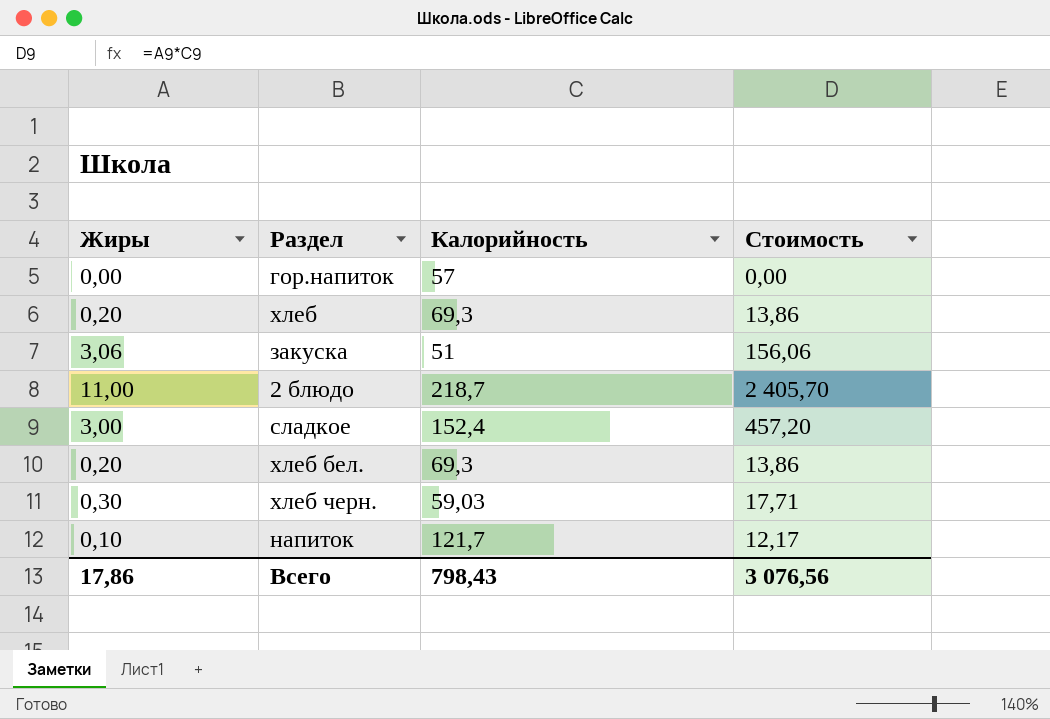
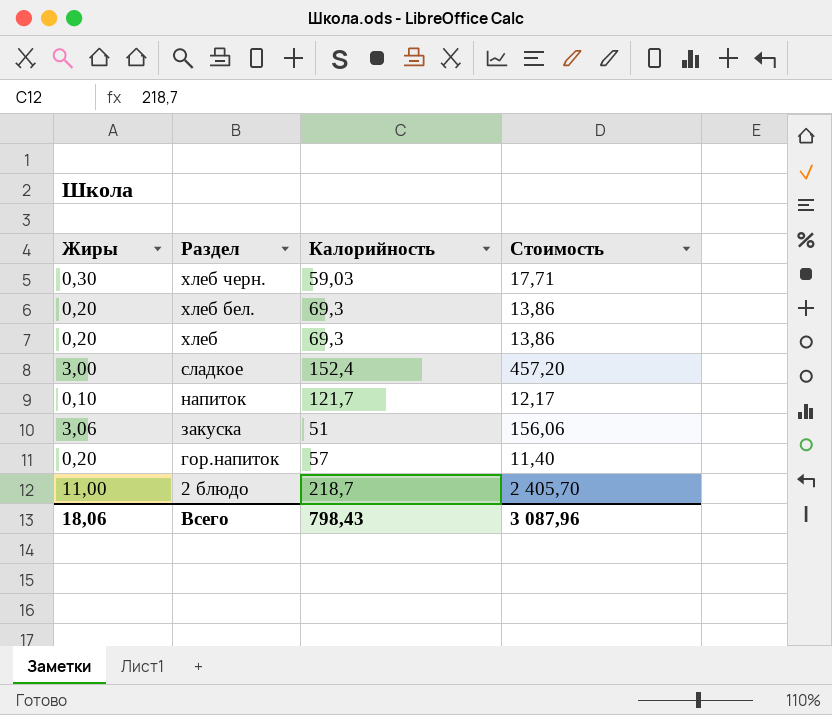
row order: none -> Раздел descending
гор.напиток | Жиры: 0,00 -> 0,20
гор.напиток | Стоимость: 0,00 -> 11,40
Всего | Жиры: 17,86 -> 18,06
Всего | Стоимость: 3 076,56 -> 3 087,96

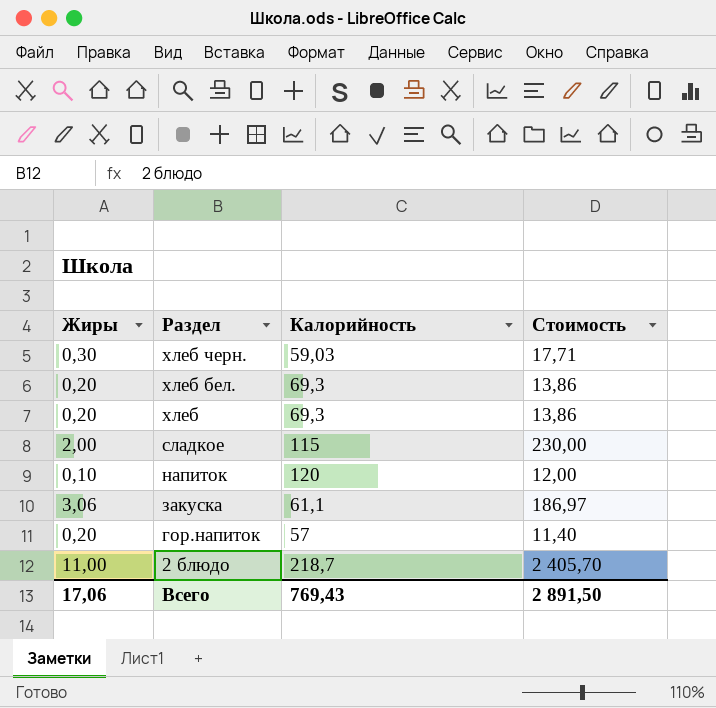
сладкое | Жиры: 3,00 -> 2,00
сладкое | Калорийность: 152,4 -> 115
сладкое | Стоимость: 457,20 -> 230,00
напиток | Калорийность: 121,7 -> 120
напиток | Стоимость: 12,17 -> 12,00
закуска | Калорийность: 51 -> 61,1
закуска | Стоимость: 156,06 -> 186,97
Всего | Жиры: 18,06 -> 17,06
Всего | Калорийность: 798,43 -> 769,43
Всего | Стоимость: 3 087,96 -> 2 891,50

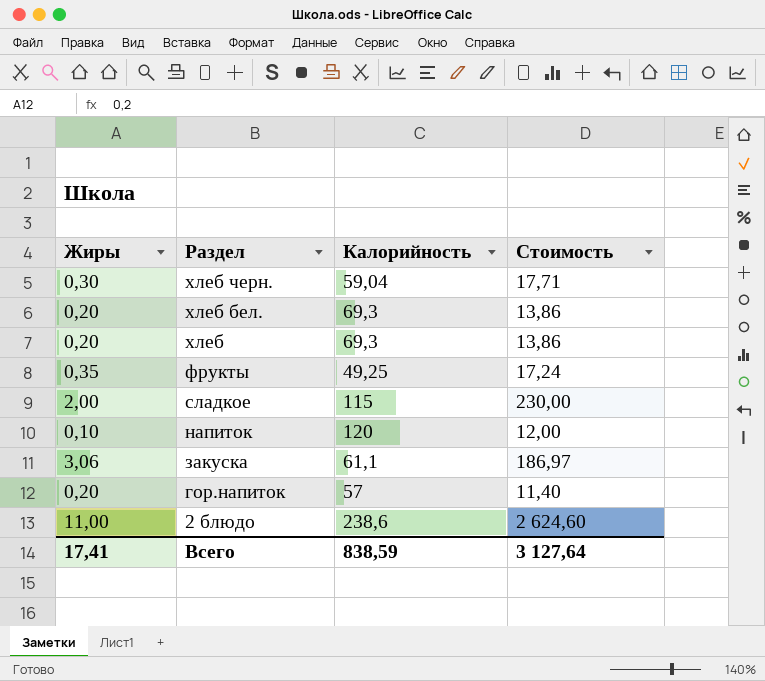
хлеб черн. | Калорийность: 59,03 -> 59,04
row фрукты: none -> 0,35 | 49,25 | 17,24
2 блюдо | Калорийность: 218,7 -> 238,6
2 блюдо | Стоимость: 2 405,70 -> 2 624,60
Всего | Жиры: 17,06 -> 17,41
Всего | Калорийность: 769,43 -> 838,59
Всего | Стоимость: 2 891,50 -> 3 127,64

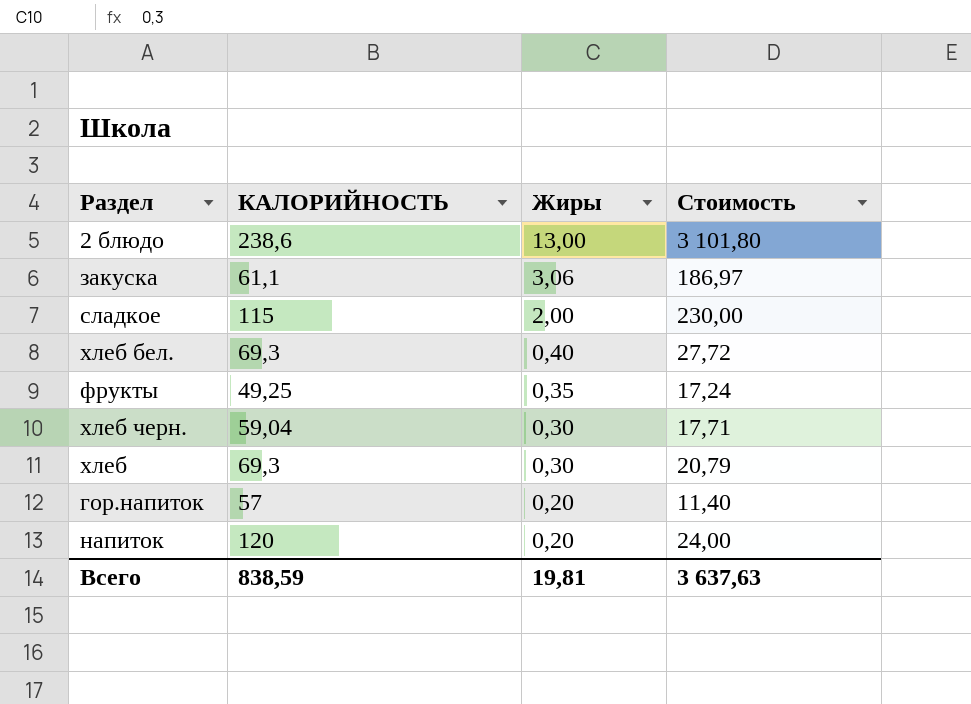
row order: Раздел descending -> Жиры descending
column name: Калорийность -> КАЛОРИЙНОСТЬ
column Жиры | position: 1 -> 3
2 блюдо | Жиры: 11,00 -> 13,00
2 блюдо | Стоимость: 2 624,60 -> 3 101,80
хлеб бел. | Жиры: 0,20 -> 0,40
хлеб бел. | Стоимость: 13,86 -> 27,72
хлеб | Жиры: 0,20 -> 0,30
хлеб | Стоимость: 13,86 -> 20,79
напиток | Жиры: 0,10 -> 0,20
напиток | Стоимость: 12,00 -> 24,00
Всего | Жиры: 17,41 -> 19,81
Всего | Стоимость: 3 127,64 -> 3 637,63

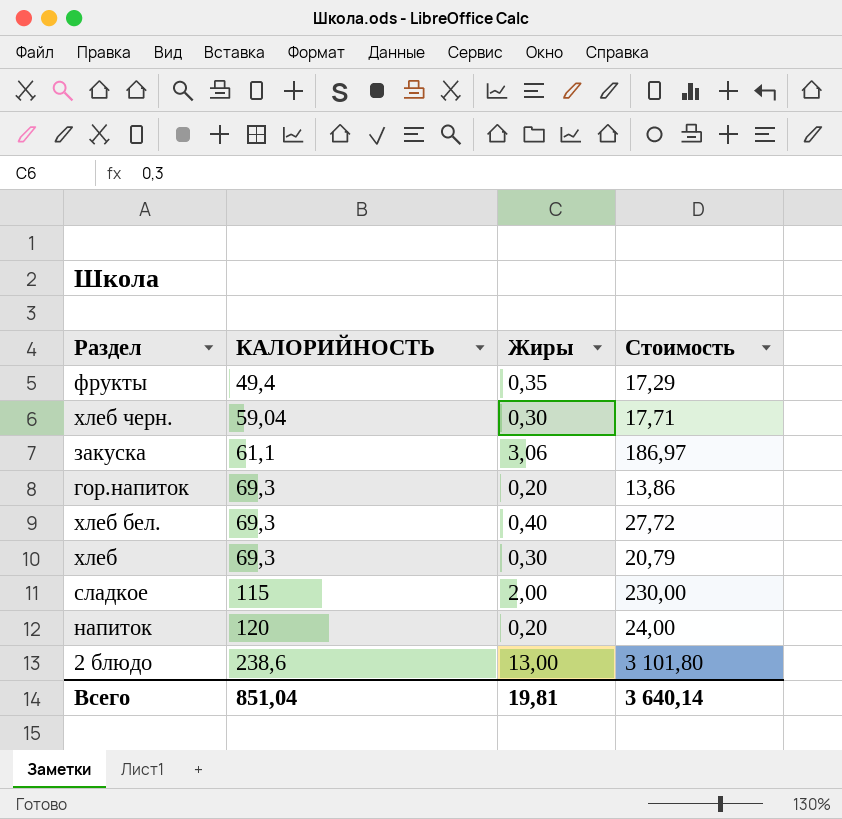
row order: Жиры descending -> КАЛОРИЙНОСТЬ ascending
фрукты | КАЛОРИЙНОСТЬ: 49,25 -> 49,4
фрукты | Стоимость: 17,24 -> 17,29
гор.напиток | КАЛОРИЙНОСТЬ: 57 -> 69,3
гор.напиток | Стоимость: 11,40 -> 13,86
Всего | КАЛОРИЙНОСТЬ: 838,59 -> 851,04
Всего | Стоимость: 3 637,63 -> 3 640,14

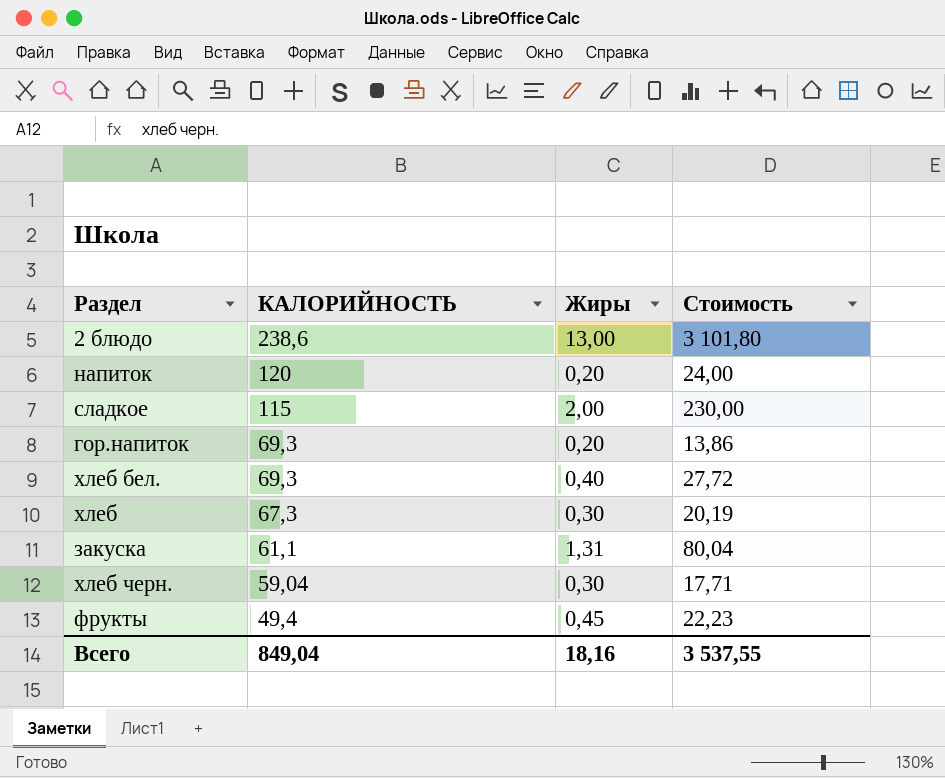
row order: КАЛОРИЙНОСТЬ ascending -> КАЛОРИЙНОСТЬ descending
хлеб | КАЛОРИЙНОСТЬ: 69,3 -> 67,3
хлеб | Стоимость: 20,79 -> 20,19
закуска | Жиры: 3,06 -> 1,31
закуска | Стоимость: 186,97 -> 80,04
фрукты | Жиры: 0,35 -> 0,45
фрукты | Стоимость: 17,29 -> 22,23
Всего | КАЛОРИЙНОСТЬ: 851,04 -> 849,04
Всего | Жиры: 19,81 -> 18,16
Всего | Стоимость: 3 640,14 -> 3 537,55

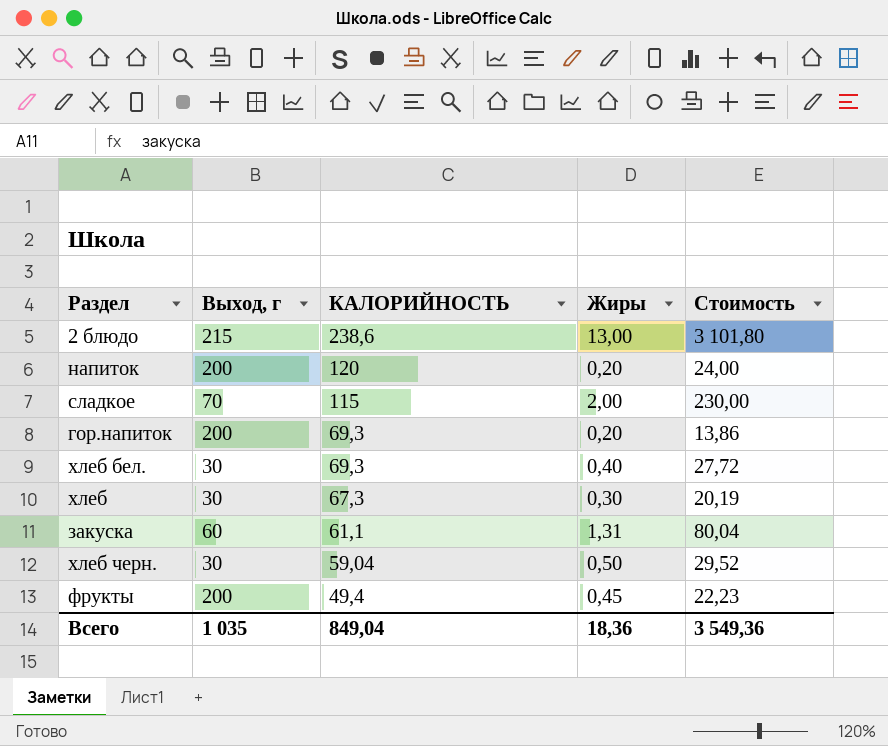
column Выход, г | position: none -> 2
хлеб черн. | Жиры: 0,30 -> 0,50
хлеб черн. | Стоимость: 17,71 -> 29,52
Всего | Жиры: 18,16 -> 18,36
Всего | Стоимость: 3 537,55 -> 3 549,36

